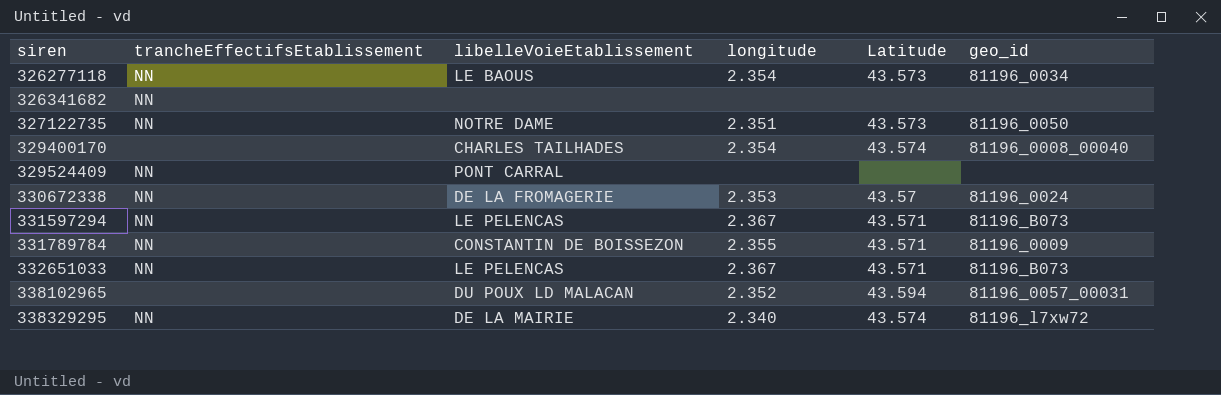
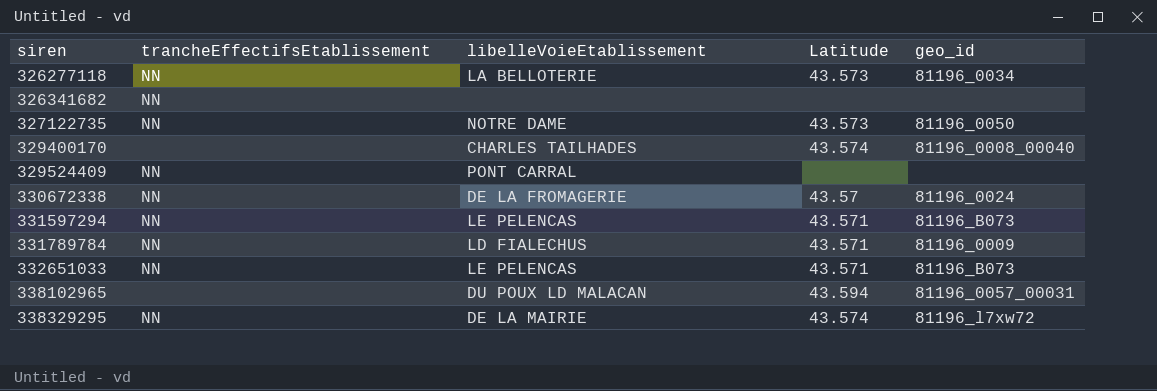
column longitude | position: 4 -> none
326277118 | libelleVoieEtablissement: LE BAOUS -> LA BELLOTERIE
331789784 | libelleVoieEtablissement: CONSTANTIN DE BOISSEZON -> LD FIALECHUS

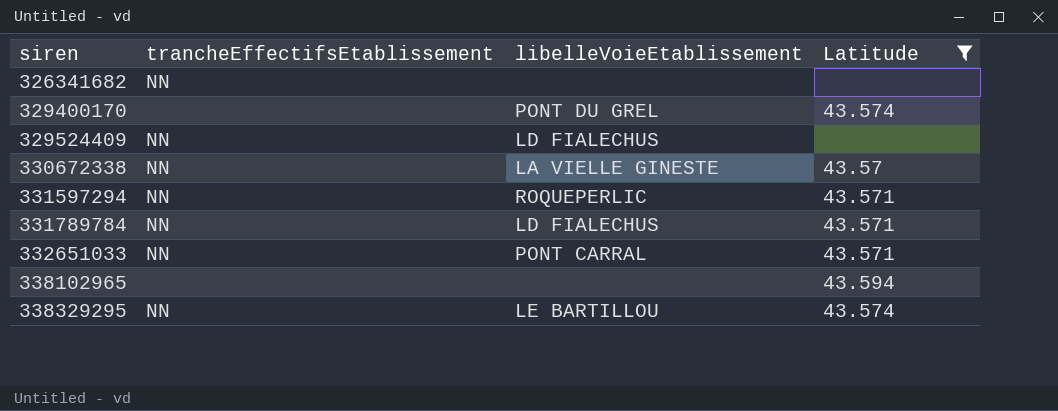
filter: none -> Latitude != 43.573
column geo_id | position: 5 -> none
329400170 | libelleVoieEtablissement: CHARLES TAILHADES -> PONT DU GREL
329524409 | libelleVoieEtablissement: PONT CARRAL -> LD FIALECHUS
330672338 | libelleVoieEtablissement: DE LA FROMAGERIE -> LA VIELLE GINESTE
331597294 | libelleVoieEtablissement: LE PELENCAS -> ROQUEPERLIC
332651033 | libelleVoieEtablissement: LE PELENCAS -> PONT CARRAL
338102965 | libelleVoieEtablissement: DU POUX LD MALACAN -> none
338329295 | libelleVoieEtablissement: DE LA MAIRIE -> LE BARTILLOU

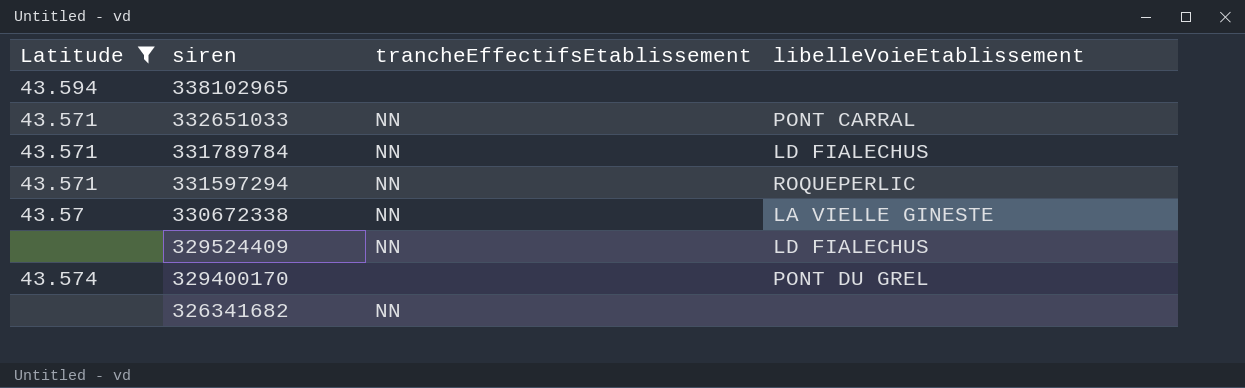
row order: siren ascending -> siren descending
column Latitude | position: 4 -> 1
row 338329295: NN | LE BARTILLOU | 43.574 -> none

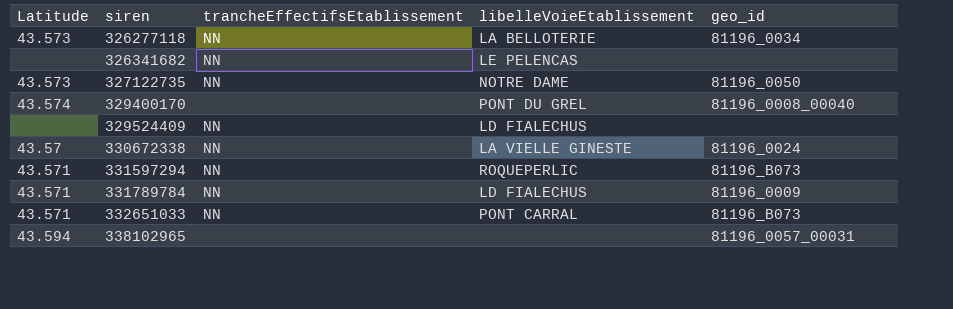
filter: Latitude != 43.573 -> none
row order: siren descending -> siren ascending
column geo_id | position: none -> 5
326341682 | libelleVoieEtablissement: none -> LE PELENCAS

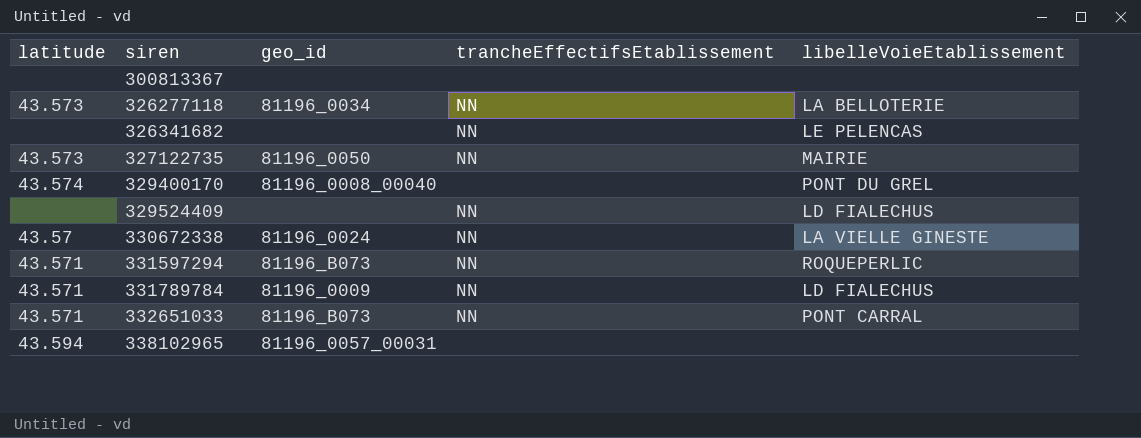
column name: Latitude -> latitude
column geo_id | position: 5 -> 3
row 300813367: none -> none | none | none | none
327122735 | libelleVoieEtablissement: NOTRE DAME -> MAIRIE

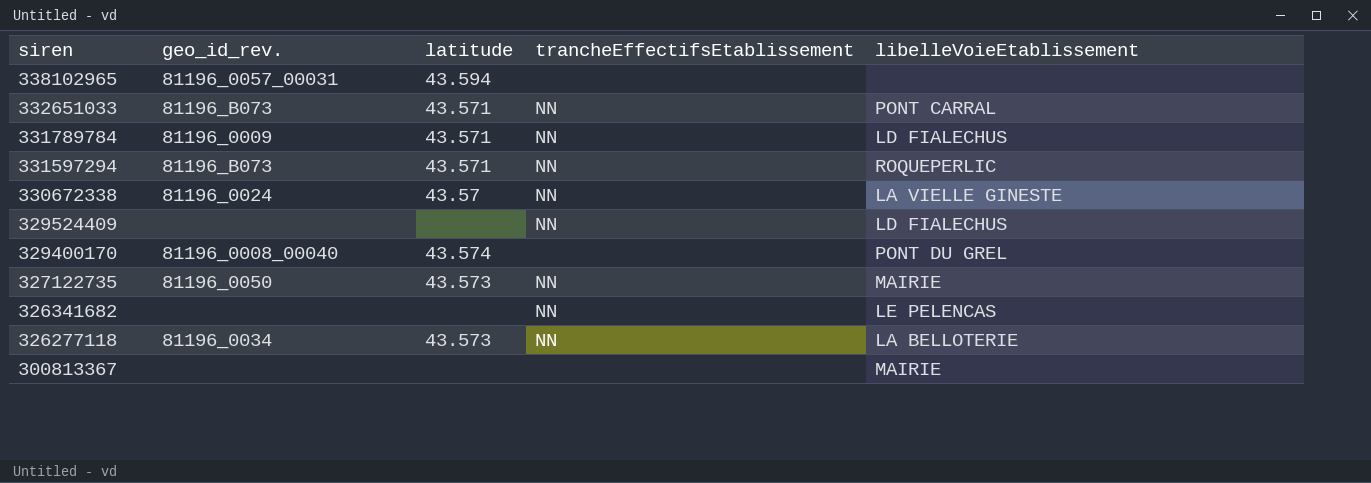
row order: siren ascending -> siren descending
column name: geo_id -> geo_id_rev.
column latitude | position: 1 -> 3
300813367 | libelleVoieEtablissement: none -> MAIRIE

